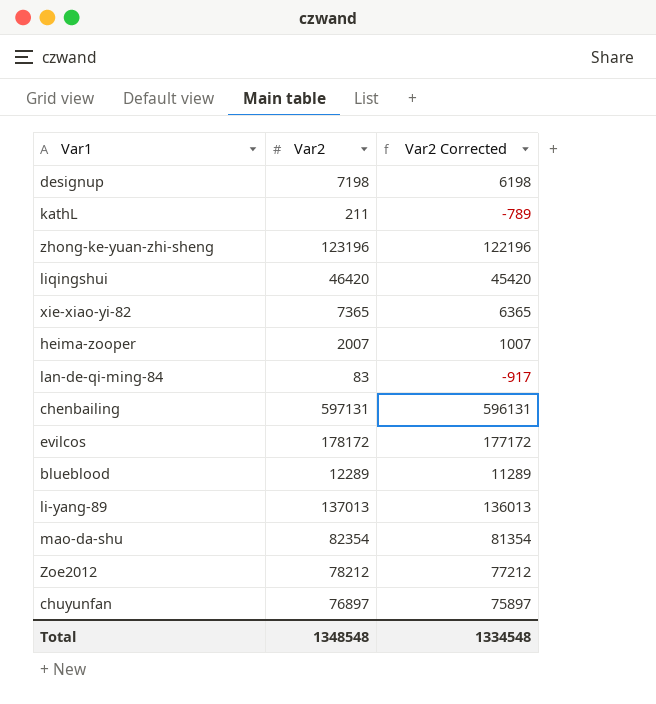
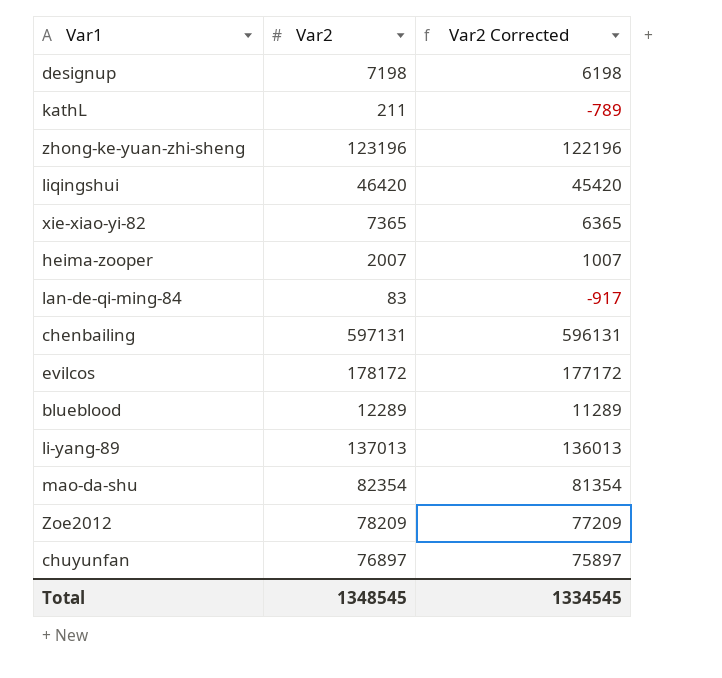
Zoe2012 | Var2: 78212 -> 78209
Zoe2012 | Var2 Corrected: 77212 -> 77209
Total | Var2: 1348548 -> 1348545
Total | Var2 Corrected: 1334548 -> 1334545

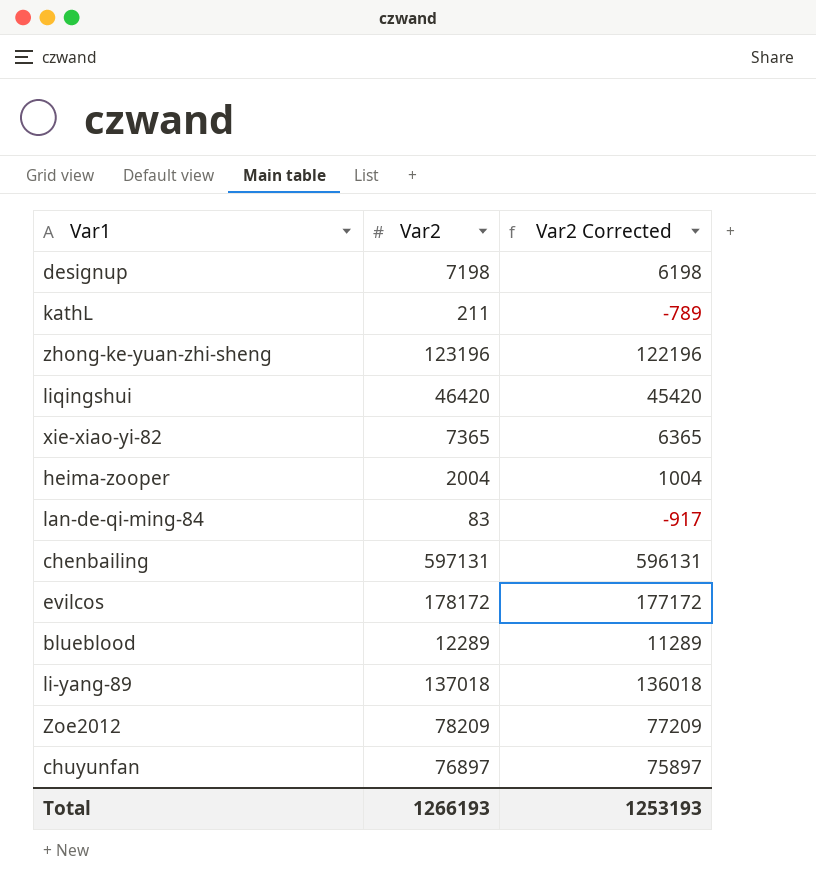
row mao-da-shu: 82354 | 81354 -> none
heima-zooper | Var2: 2007 -> 2004
heima-zooper | Var2 Corrected: 1007 -> 1004
li-yang-89 | Var2: 137013 -> 137018
li-yang-89 | Var2 Corrected: 136013 -> 136018
Total | Var2: 1348545 -> 1266193
Total | Var2 Corrected: 1334545 -> 1253193

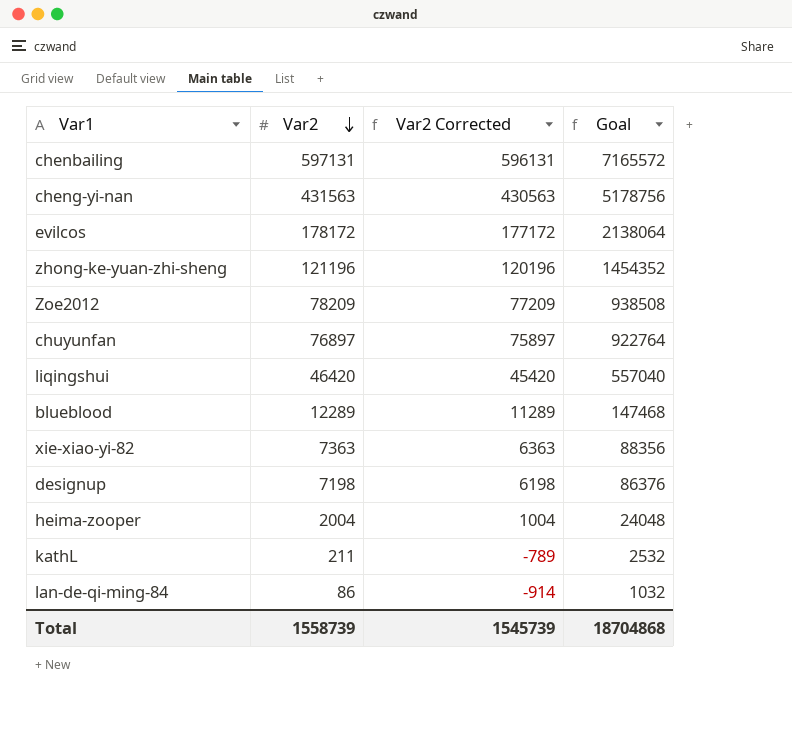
row order: none -> Var2 descending
column Goal | formula: none -> [Var2] * 12
row li-yang-89: 137018 | 136018 -> none
row cheng-yi-nan: none -> 431563 | 430563 | 5178756
zhong-ke-yuan-zhi-sheng | Var2: 123196 -> 121196
zhong-ke-yuan-zhi-sheng | Var2 Corrected: 122196 -> 120196
xie-xiao-yi-82 | Var2: 7365 -> 7363
xie-xiao-yi-82 | Var2 Corrected: 6365 -> 6363
lan-de-qi-ming-84 | Var2: 83 -> 86
lan-de-qi-ming-84 | Var2 Corrected: -917 -> -914
Total | Var2: 1266193 -> 1558739
Total | Var2 Corrected: 1253193 -> 1545739

